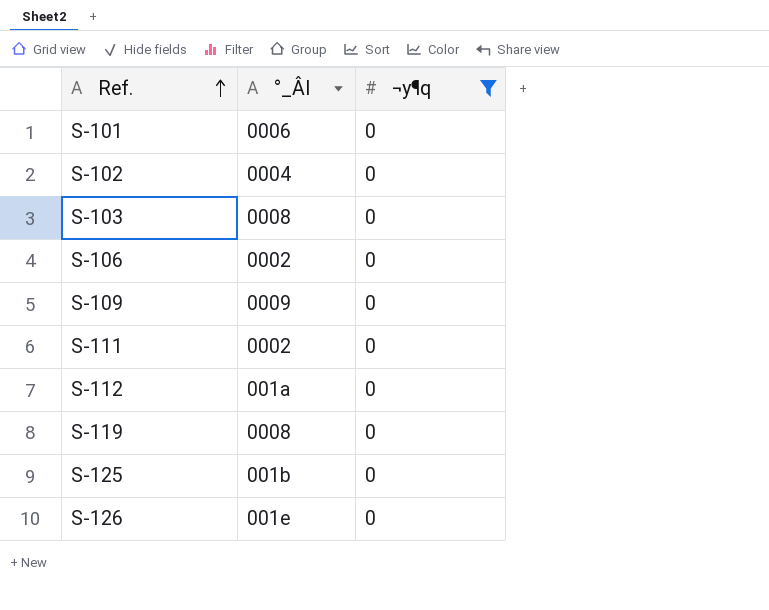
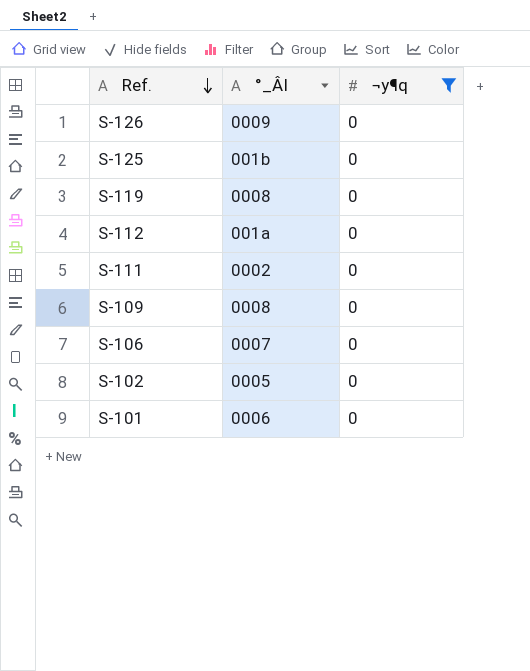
row order: Ref. ascending -> Ref. descending
row S-103: 0008 | 0 -> none
S-126 | °_ÂI: 001e -> 0009
S-109 | °_ÂI: 0009 -> 0008
S-106 | °_ÂI: 0002 -> 0007
S-102 | °_ÂI: 0004 -> 0005

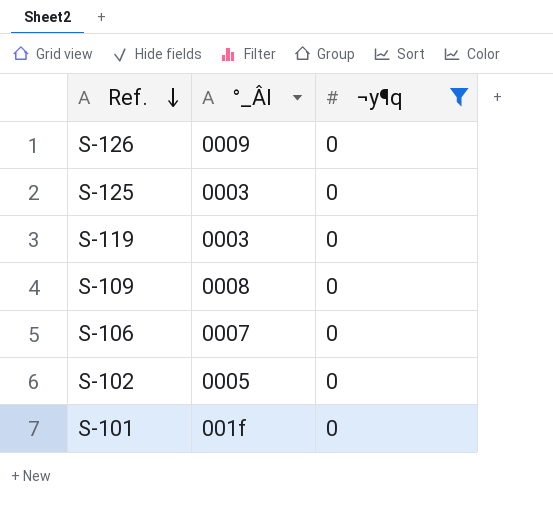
row S-112: 001a | 0 -> none
row S-111: 0002 | 0 -> none
S-125 | °_ÂI: 001b -> 0003
S-119 | °_ÂI: 0008 -> 0003
S-101 | °_ÂI: 0006 -> 001f

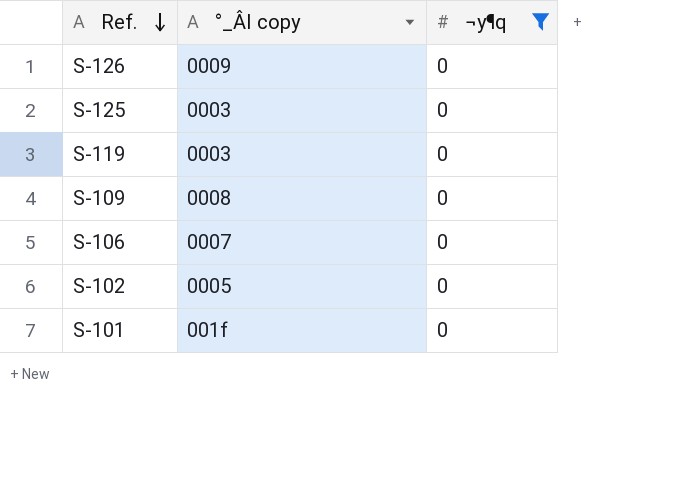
column name: °_ÂI -> °_ÂI copy

